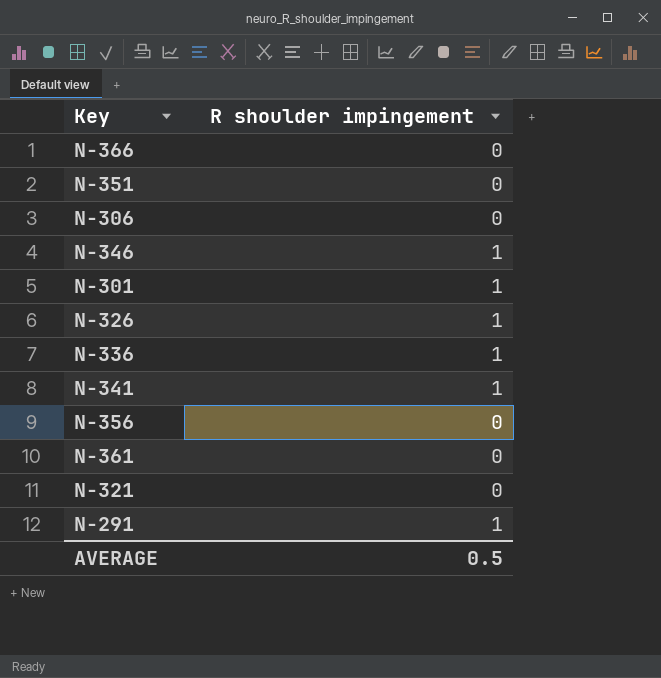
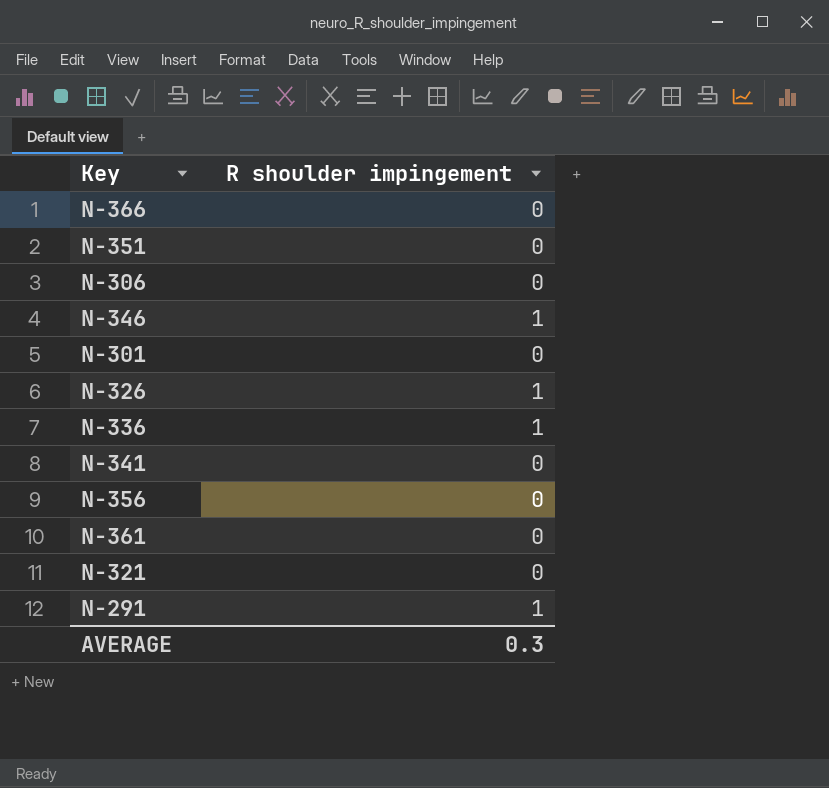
N-301 | R shoulder impingement: 1 -> 0
N-341 | R shoulder impingement: 1 -> 0
AVERAGE | R shoulder impingement: 0.5 -> 0.3

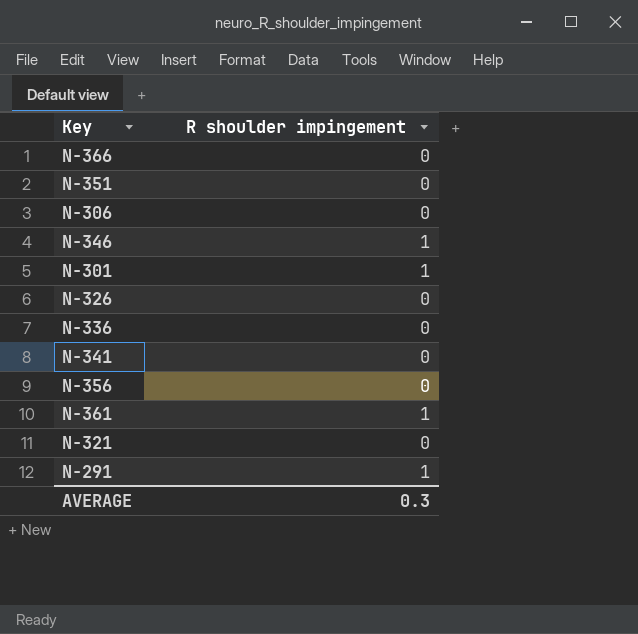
N-301 | R shoulder impingement: 0 -> 1
N-326 | R shoulder impingement: 1 -> 0
N-336 | R shoulder impingement: 1 -> 0
N-361 | R shoulder impingement: 0 -> 1

